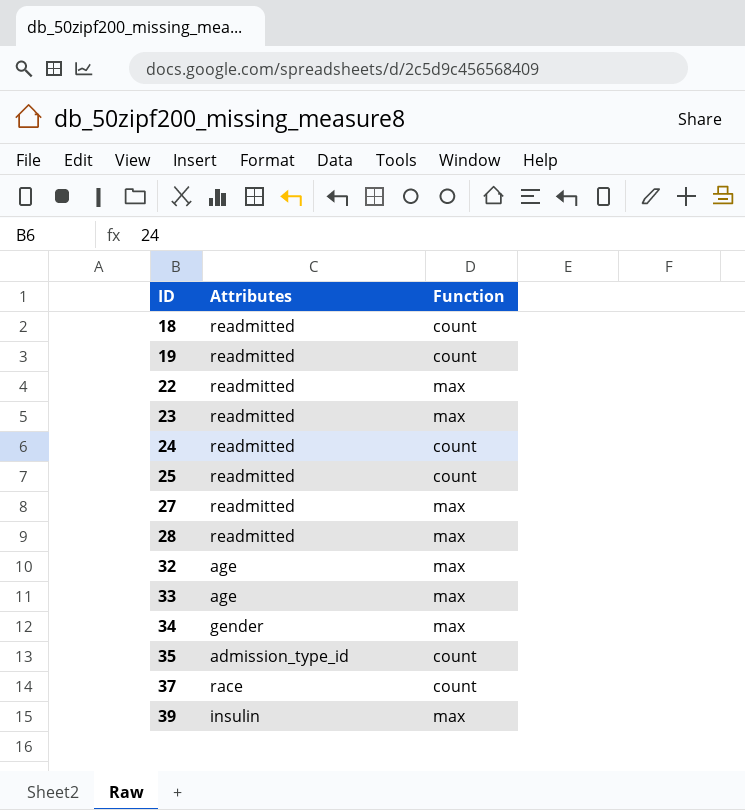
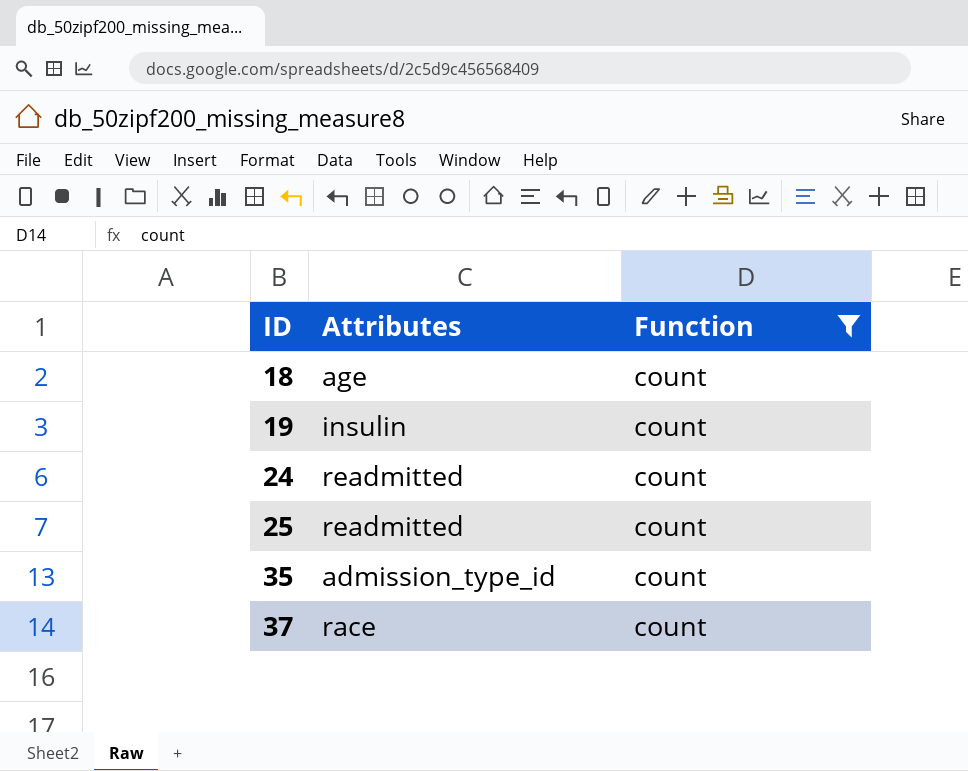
filter: none -> Function = count
18 | Attributes: readmitted -> age
19 | Attributes: readmitted -> insulin

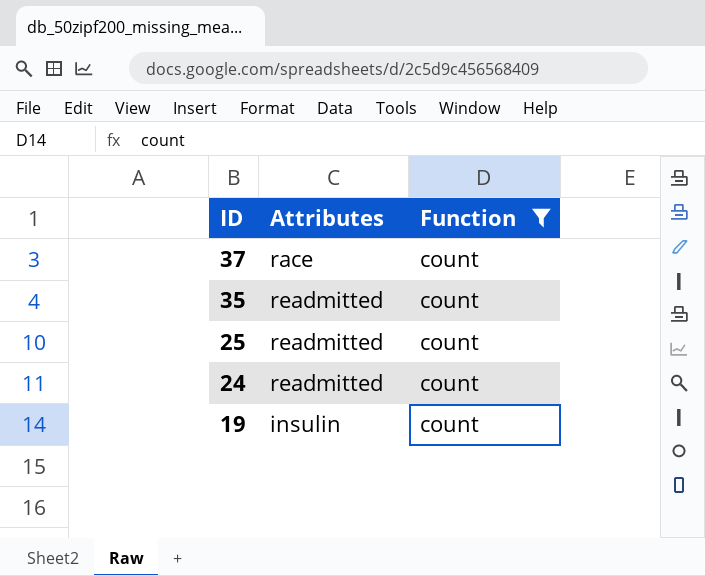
row order: ID ascending -> ID descending
row 18: age | count -> none
35 | Attributes: admission_type_id -> readmitted

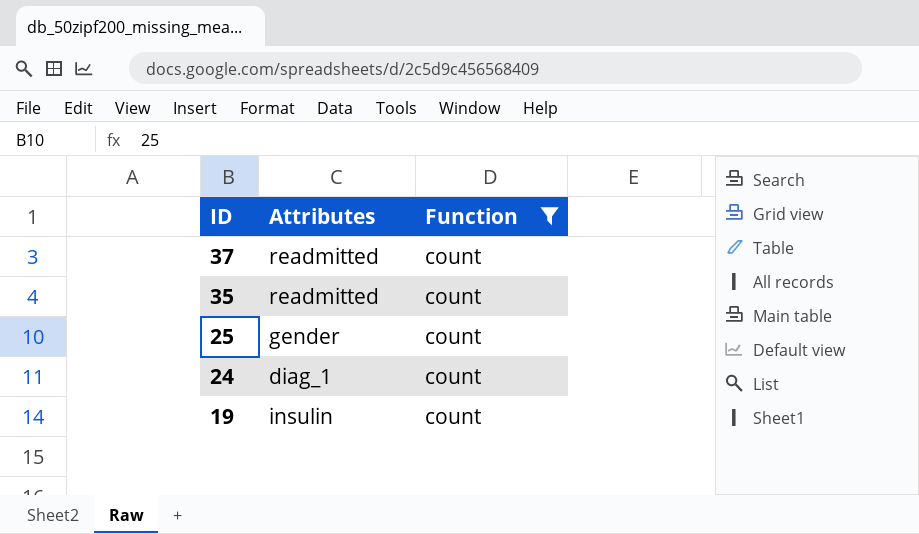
37 | Attributes: race -> readmitted
25 | Attributes: readmitted -> gender
24 | Attributes: readmitted -> diag_1

